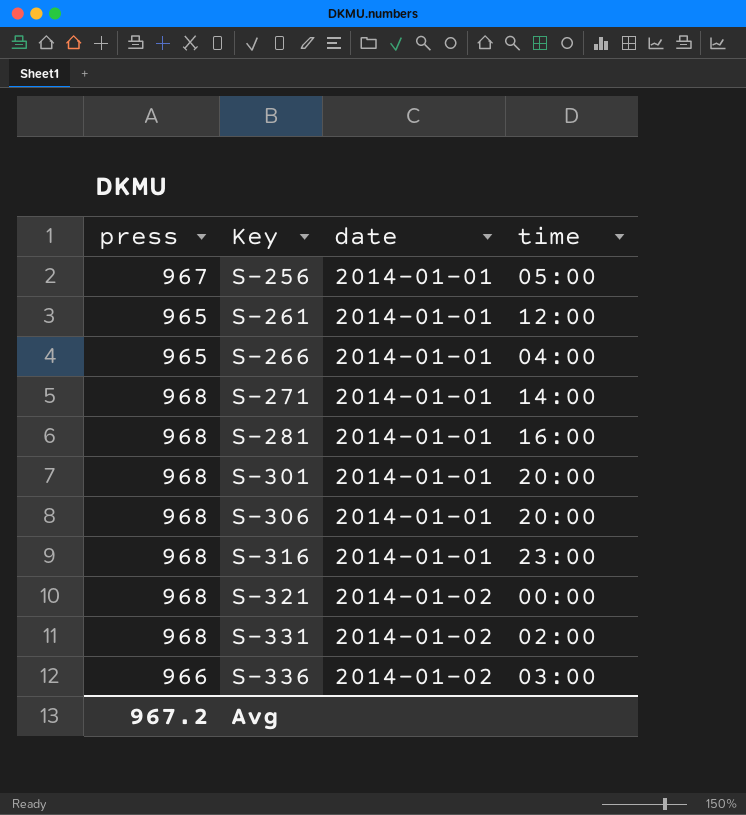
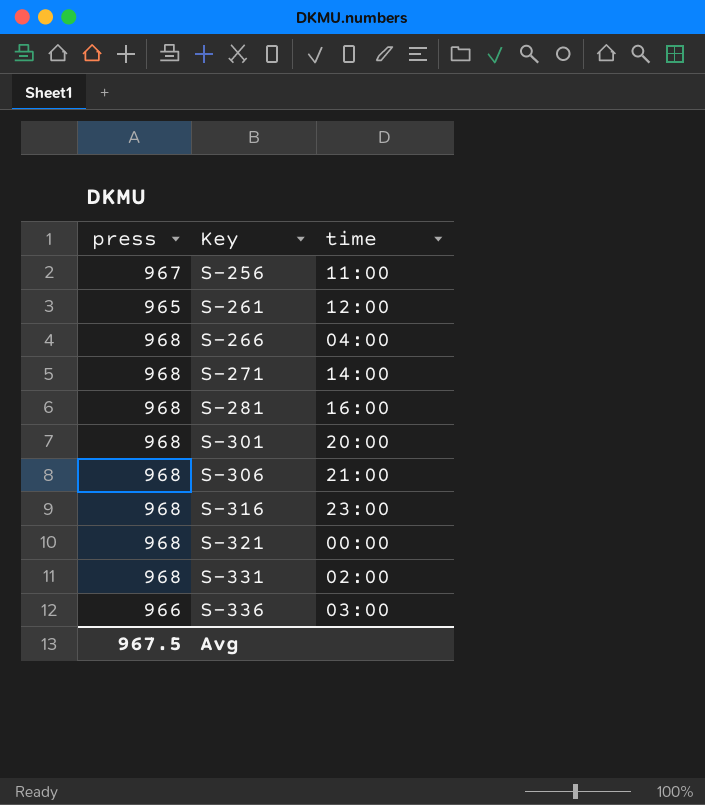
column date | position: 3 -> none
S-256 | time: 05:00 -> 11:00
S-266 | press: 965 -> 968
S-306 | time: 20:00 -> 21:00
Avg | press: 967.2 -> 967.5

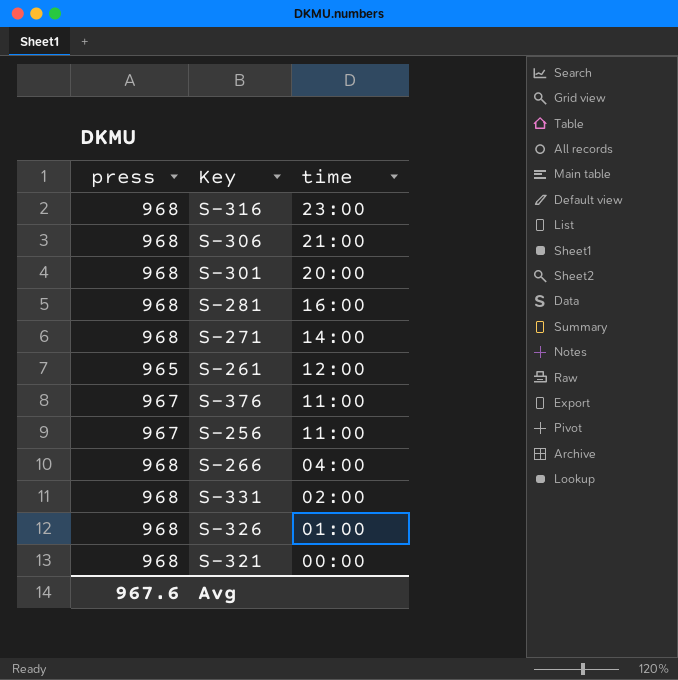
row order: Key ascending -> time descending
row S-336: 966 | 03:00 -> none
row S-376: none -> 967 | 11:00
row S-326: none -> 968 | 01:00
Avg | press: 967.5 -> 967.6

